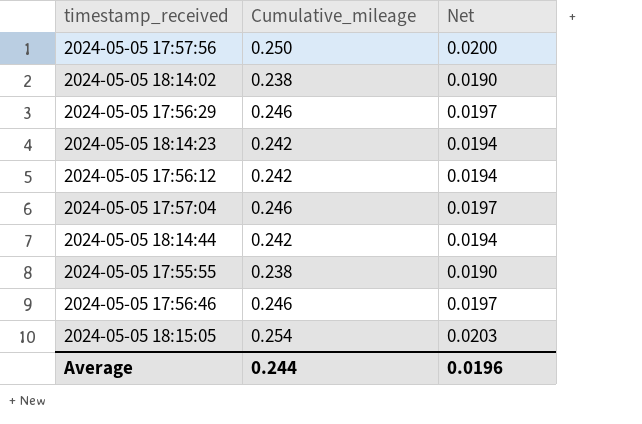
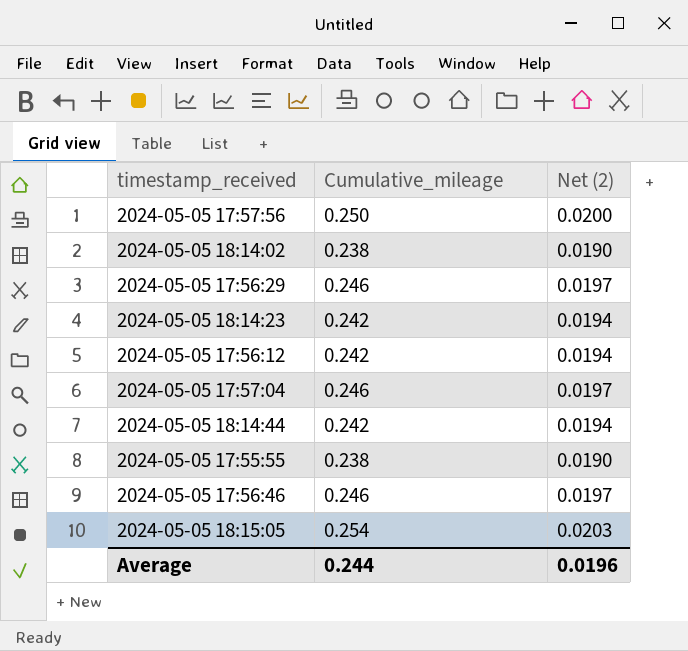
column name: Net -> Net (2)

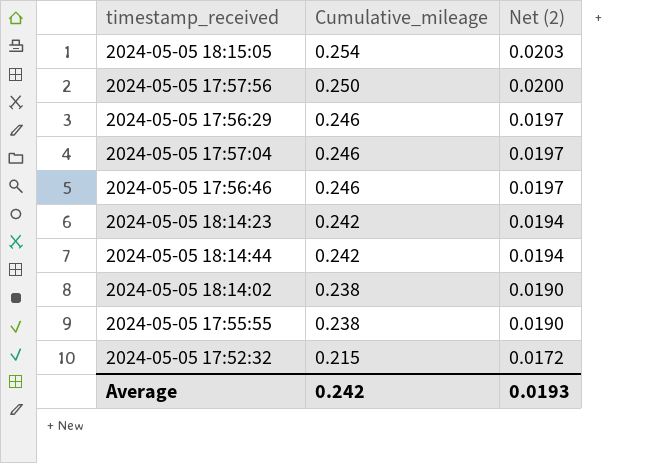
row order: none -> Cumulative_mileage descending
row 2024-05-05 17:56:12: 0.242 | 0.0194 -> none
row 2024-05-05 17:52:32: none -> 0.215 | 0.0172
Average | Cumulative_mileage: 0.244 -> 0.242
Average | Net (2): 0.0196 -> 0.0193

